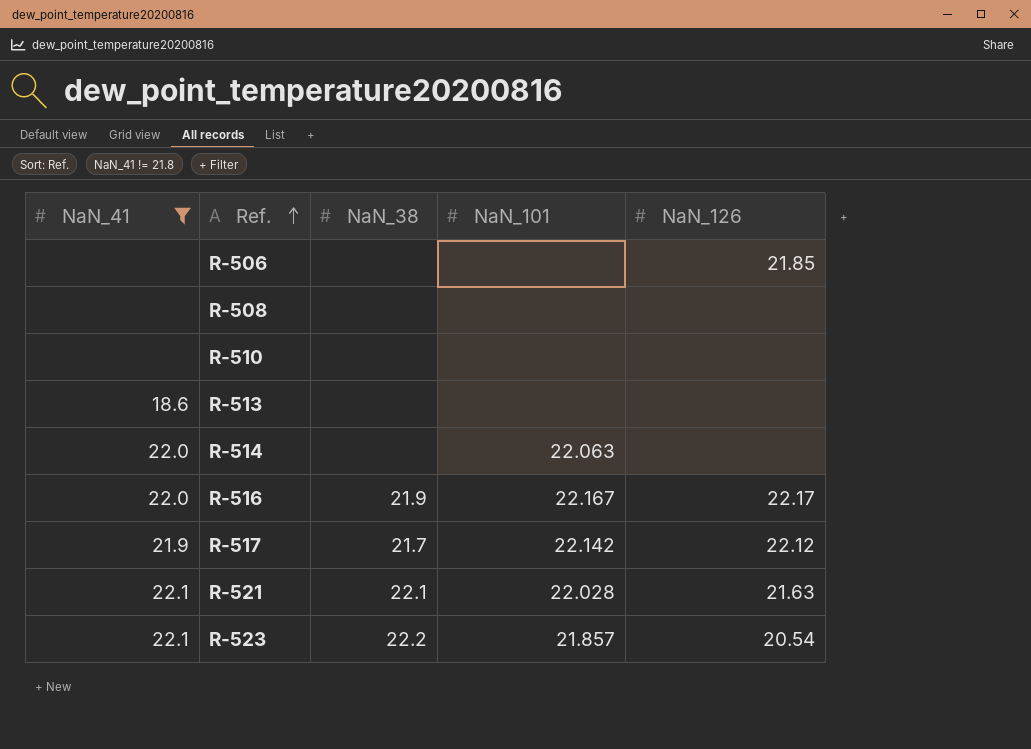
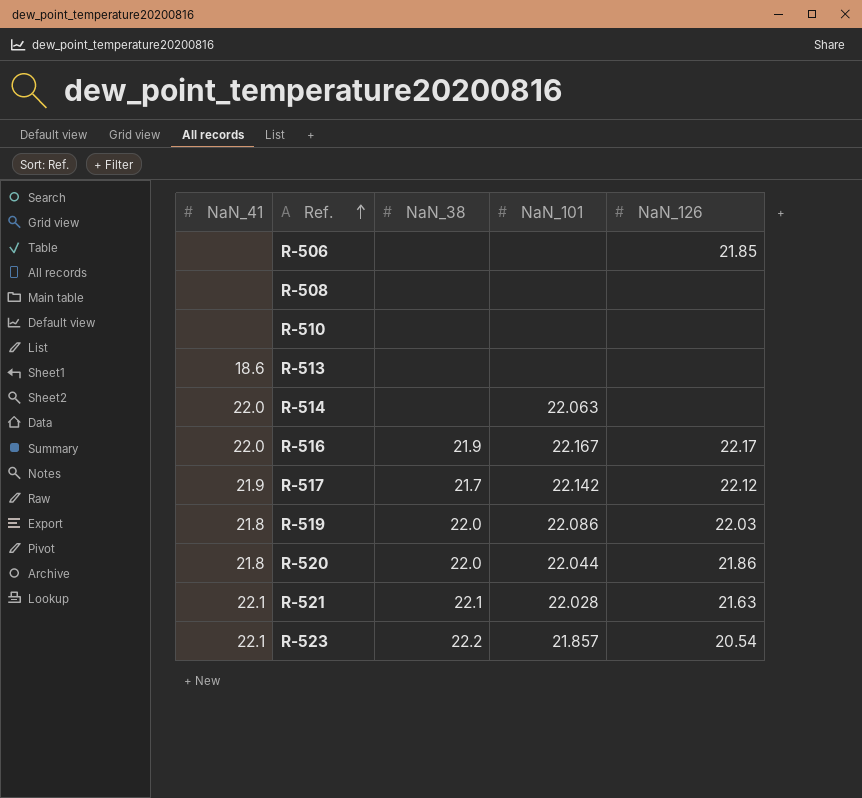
filter: NaN_41 != 21.8 -> none

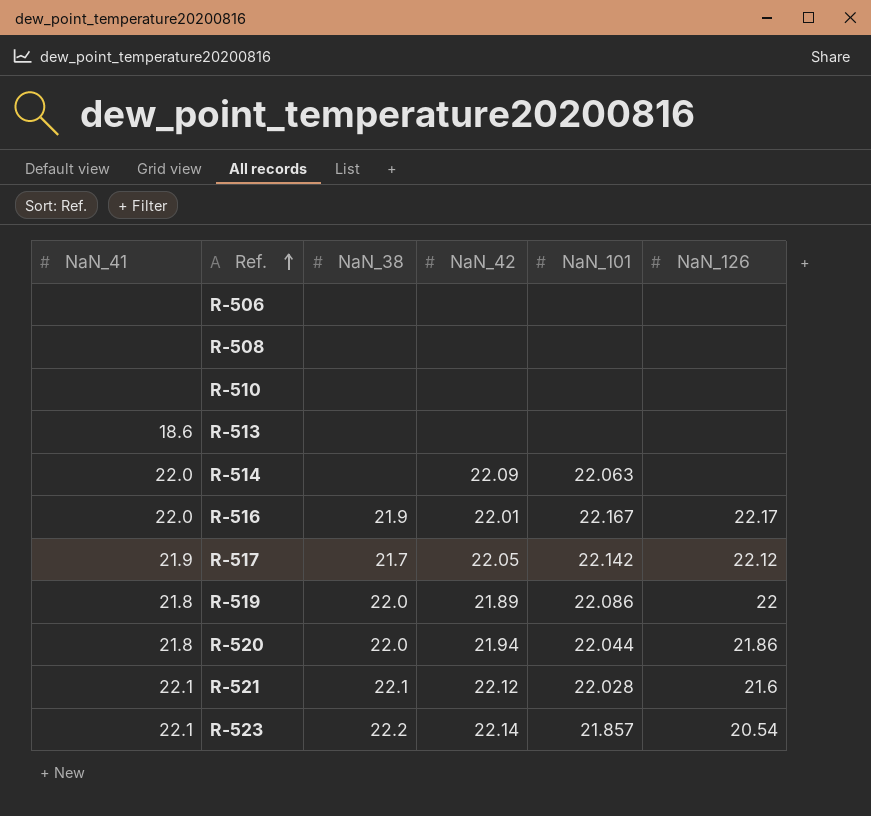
column NaN_42 | position: none -> 4
R-506 | NaN_126: 21.85 -> none
R-519 | NaN_126: 22.03 -> 22
R-521 | NaN_126: 21.63 -> 21.6

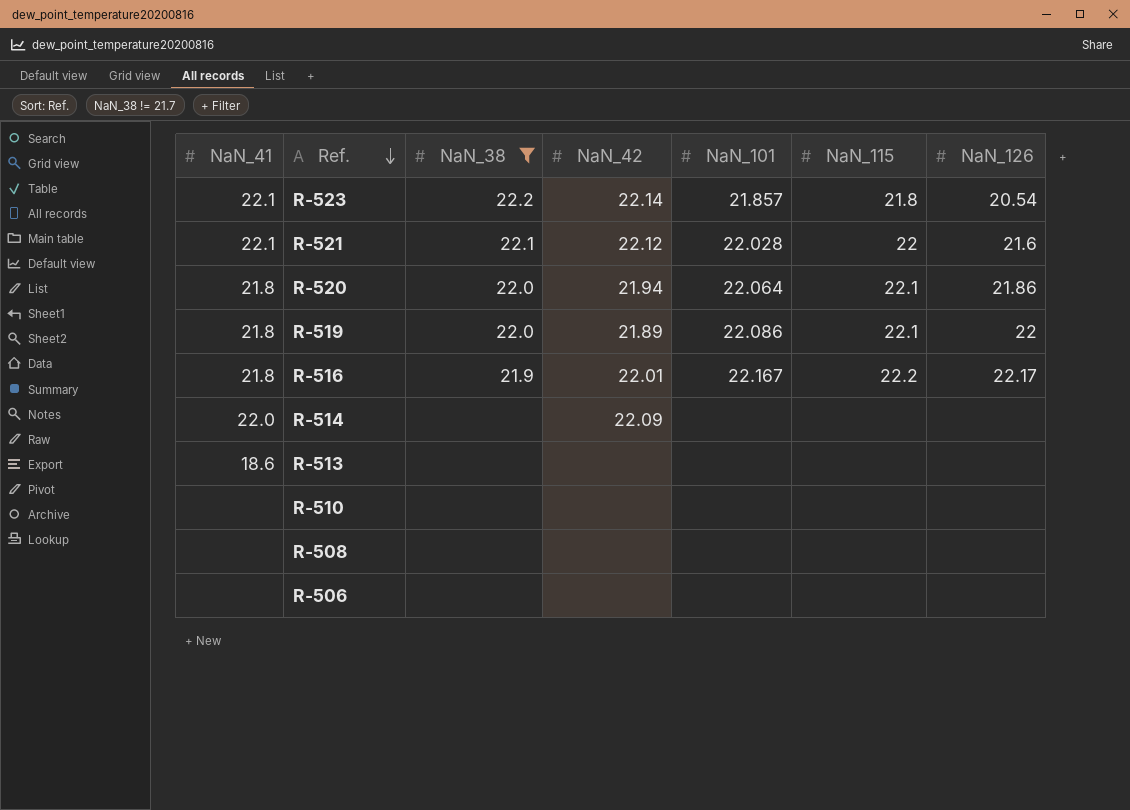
filter: none -> NaN_38 != 21.7
row order: Ref. ascending -> Ref. descending
column NaN_115 | position: none -> 6
R-520 | NaN_101: 22.044 -> 22.064
R-516 | NaN_41: 22.0 -> 21.8
R-514 | NaN_101: 22.063 -> none

